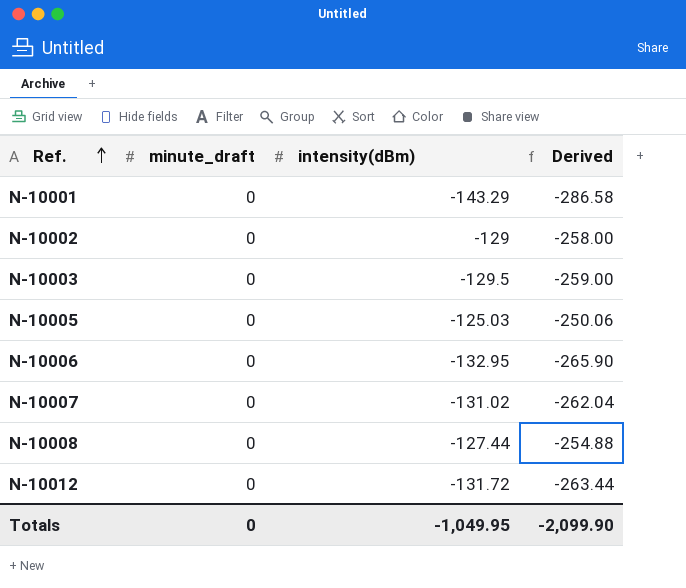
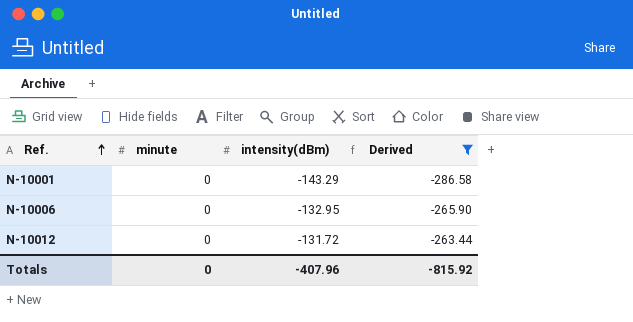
filter: none -> Derived <= -263.44
column name: minute_draft -> minute
Totals | intensity(dBm): -1,049.95 -> -407.96
Totals | Derived: -2,099.90 -> -815.92

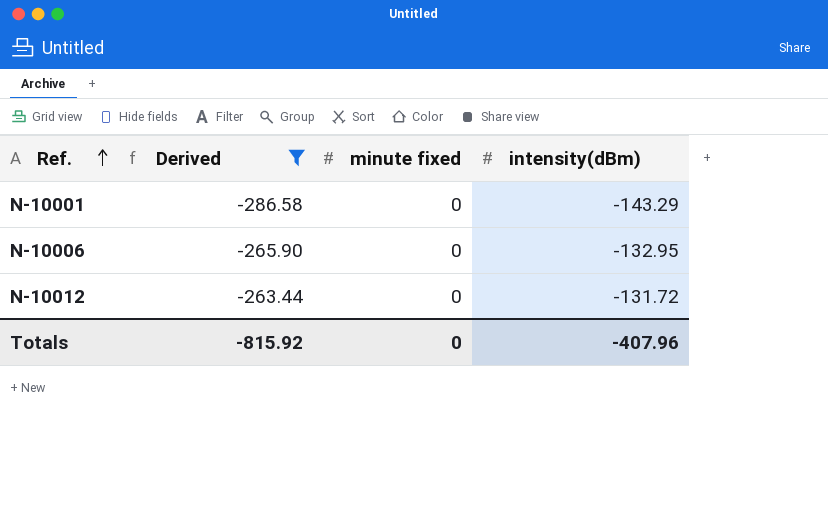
column Derived | position: 4 -> 2
column name: minute -> minute fixed

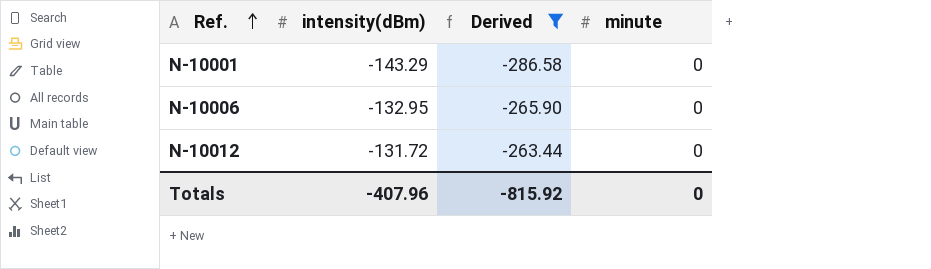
column intensity(dBm) | position: 4 -> 2
column name: minute fixed -> minute

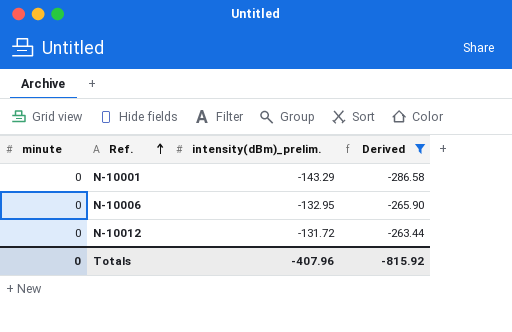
column minute | position: 4 -> 1
column name: intensity(dBm) -> intensity(dBm)_prelim.

